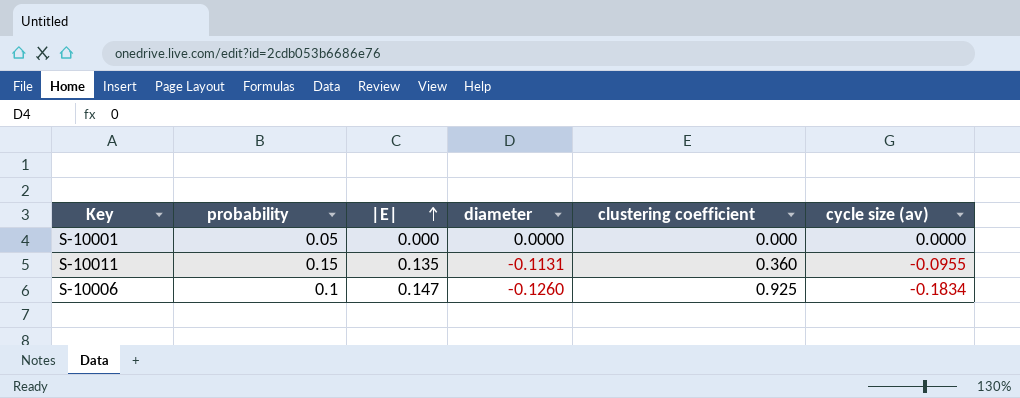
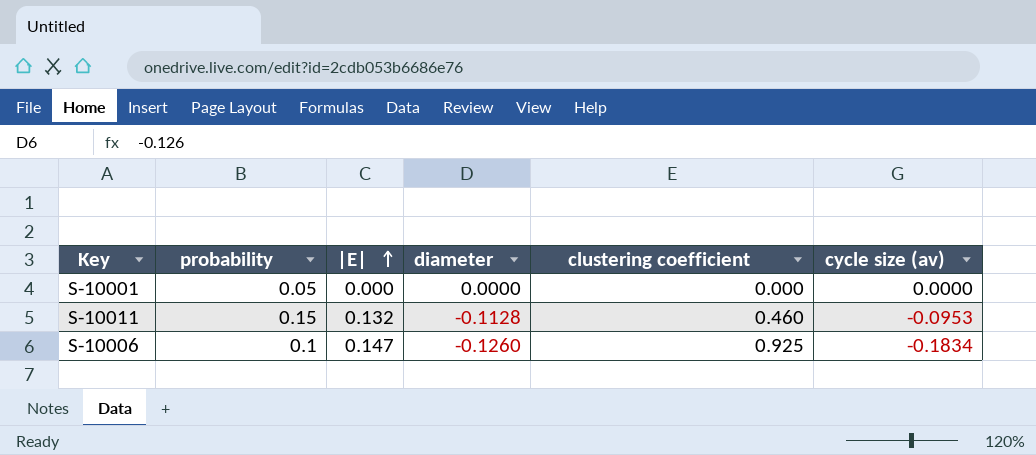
S-10011 | |E|: 0.135 -> 0.132
S-10011 | diameter: -0.1131 -> -0.1128
S-10011 | clustering coefficient: 0.360 -> 0.460
S-10011 | cycle size (av): -0.0955 -> -0.0953

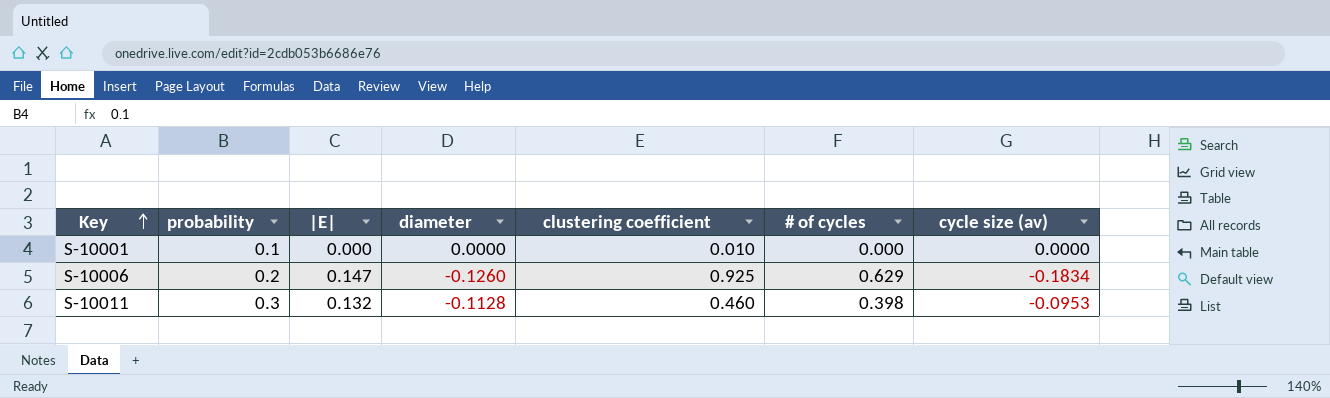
row order: |E| ascending -> Key ascending
column # of cycles | position: none -> 6
S-10001 | probability: 0.05 -> 0.1
S-10001 | clustering coefficient: 0.000 -> 0.010
S-10006 | probability: 0.1 -> 0.2
S-10011 | probability: 0.15 -> 0.3

